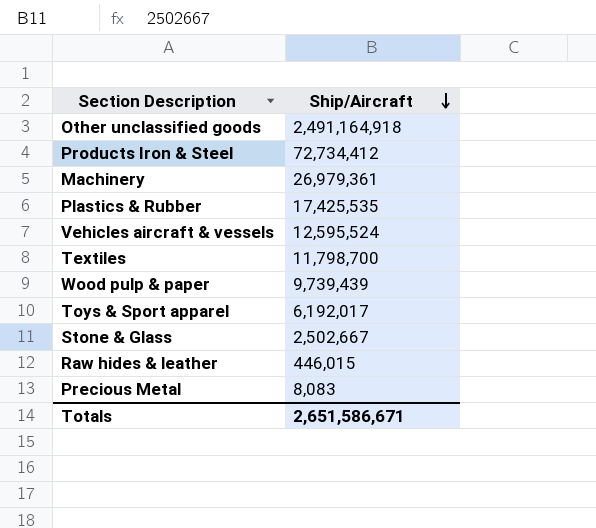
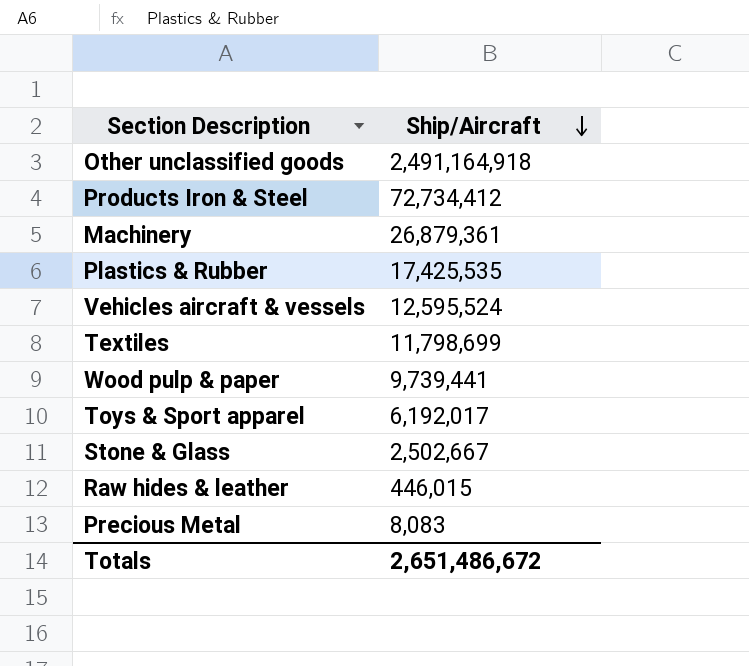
Machinery | Ship/Aircraft: 26,979,361 -> 26,879,361
Textiles | Ship/Aircraft: 11,798,700 -> 11,798,699
Wood pulp & paper | Ship/Aircraft: 9,739,439 -> 9,739,441
Totals | Ship/Aircraft: 2,651,586,671 -> 2,651,486,672

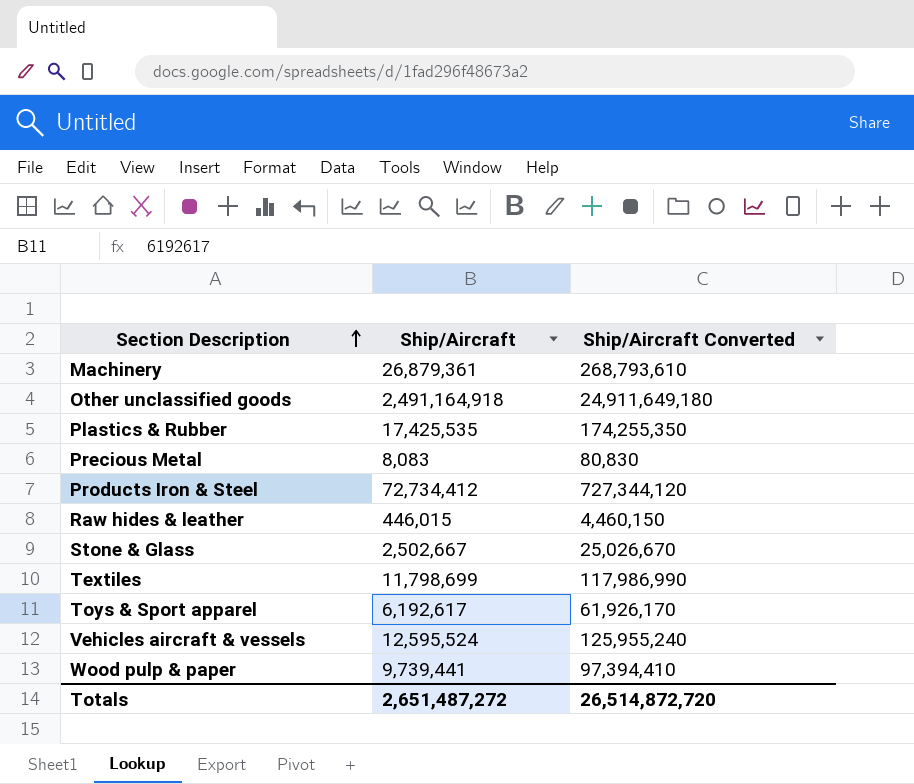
row order: Ship/Aircraft descending -> Section Description ascending
column Ship/Aircraft Converted | formula: none -> [Ship/Aircraft] * 10
Toys & Sport apparel | Ship/Aircraft: 6,192,017 -> 6,192,617
Totals | Ship/Aircraft: 2,651,486,672 -> 2,651,487,272

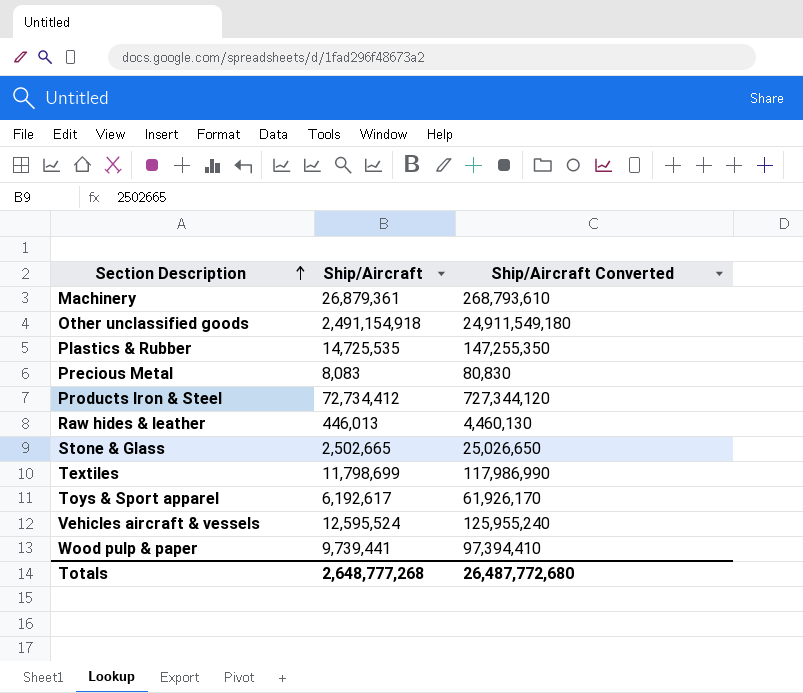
Other unclassified goods | Ship/Aircraft: 2,491,164,918 -> 2,491,154,918
Other unclassified goods | Ship/Aircraft Converted: 24,911,649,180 -> 24,911,549,180
Plastics & Rubber | Ship/Aircraft: 17,425,535 -> 14,725,535
Plastics & Rubber | Ship/Aircraft Converted: 174,255,350 -> 147,255,350
Raw hides & leather | Ship/Aircraft: 446,015 -> 446,013
Raw hides & leather | Ship/Aircraft Converted: 4,460,150 -> 4,460,130
Stone & Glass | Ship/Aircraft: 2,502,667 -> 2,502,665
Stone & Glass | Ship/Aircraft Converted: 25,026,670 -> 25,026,650
Totals | Ship/Aircraft: 2,651,487,272 -> 2,648,777,268
Totals | Ship/Aircraft Converted: 26,514,872,720 -> 26,487,772,680

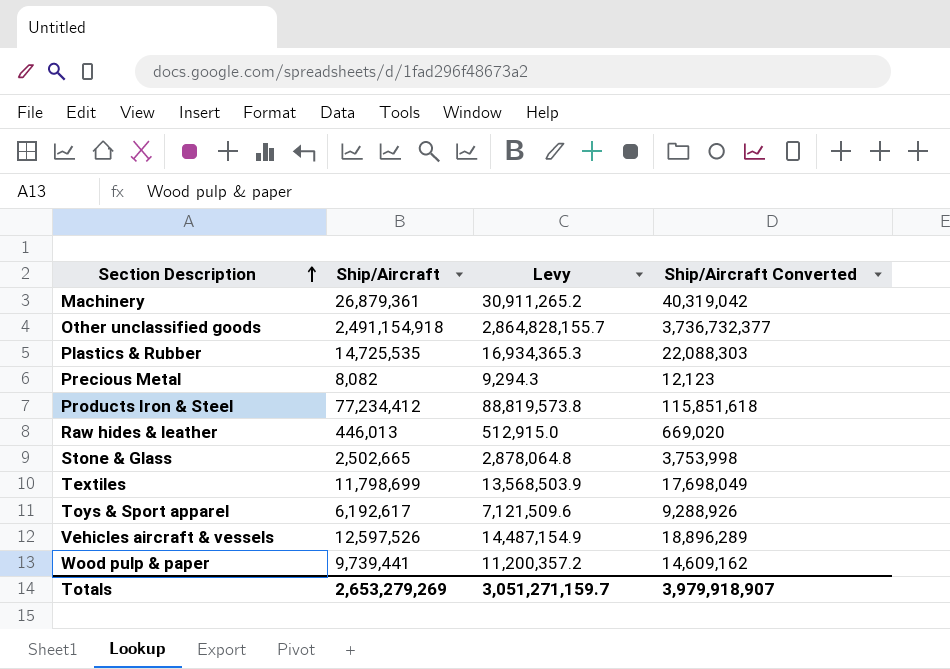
column Levy | formula: none -> [Ship/Aircraft] * 1.15
column Ship/Aircraft Converted | formula: [Ship/Aircraft] * 10 -> [Ship/Aircraft] * 1.5
Precious Metal | Ship/Aircraft: 8,083 -> 8,082
Products Iron & Steel | Ship/Aircraft: 72,734,412 -> 77,234,412
Vehicles aircraft & vessels | Ship/Aircraft: 12,595,524 -> 12,597,526
Totals | Ship/Aircraft: 2,648,777,268 -> 2,653,279,269
Totals | Ship/Aircraft Converted: 26,487,772,680 -> 3,979,918,907

